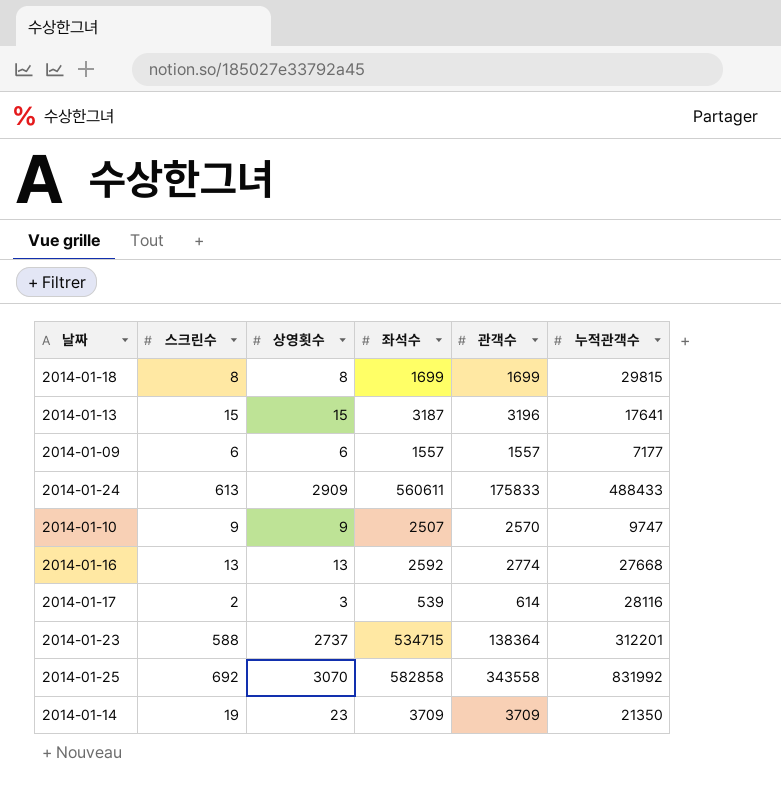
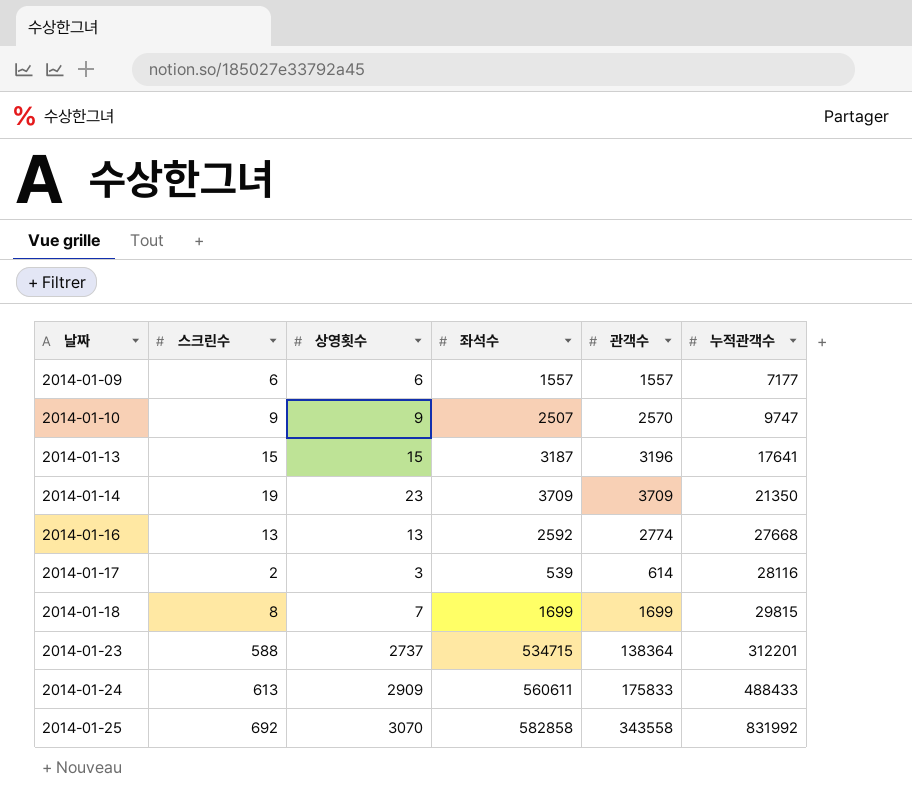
row order: none -> 날짜 ascending
2014-01-18 | 상영횟수: 8 -> 7

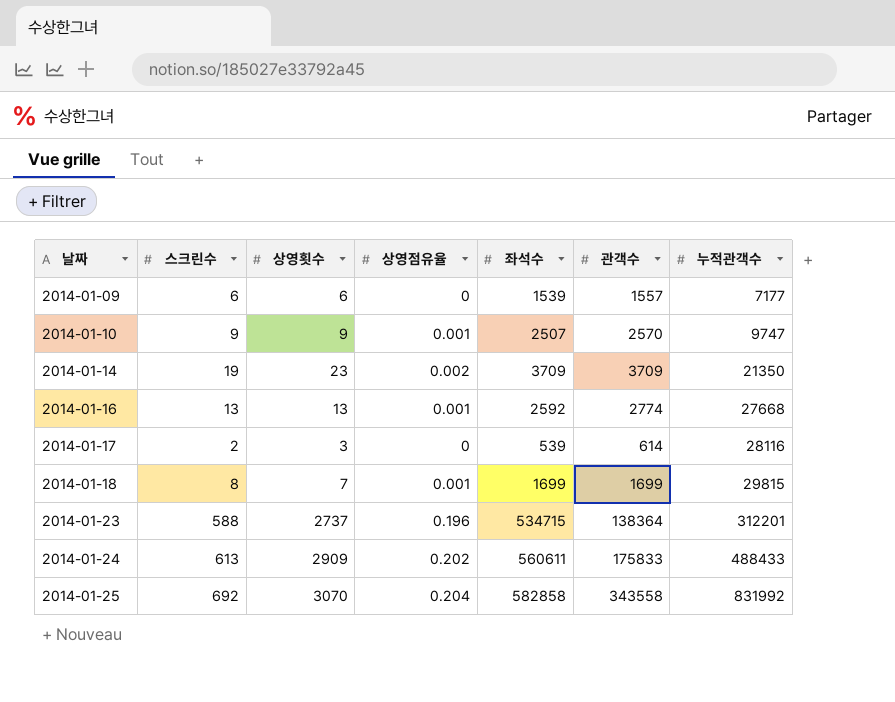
column 상영점유율 | position: none -> 4
row 2014-01-13: 15 | 15 | 3187 | 3196 | 17641 -> none
2014-01-09 | 좌석수: 1557 -> 1539

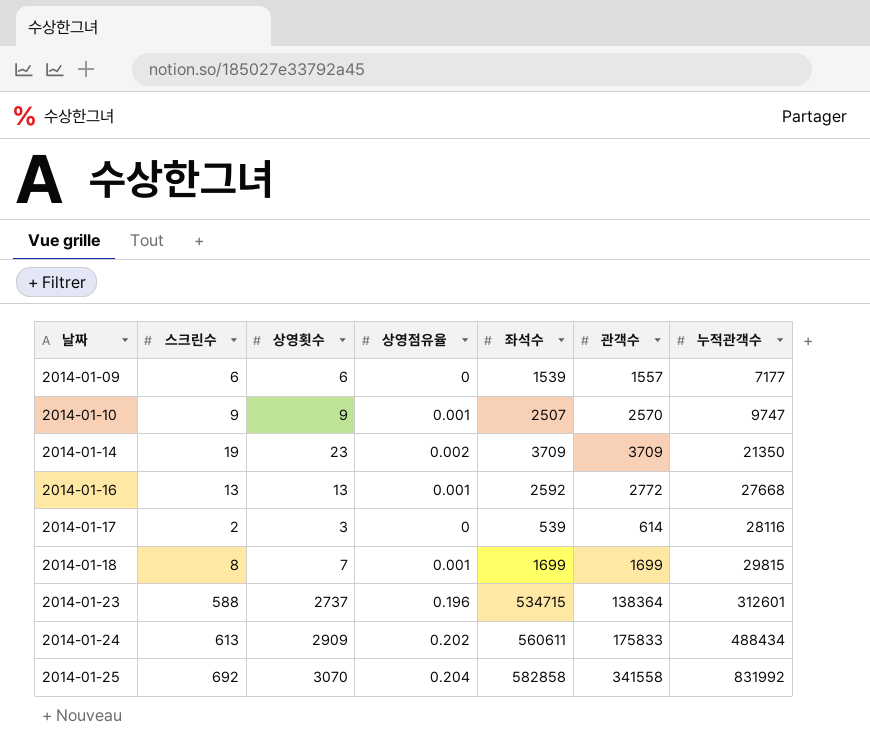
2014-01-16 | 관객수: 2774 -> 2772
2014-01-23 | 누적관객수: 312201 -> 312601
2014-01-24 | 누적관객수: 488433 -> 488434
2014-01-25 | 관객수: 343558 -> 341558

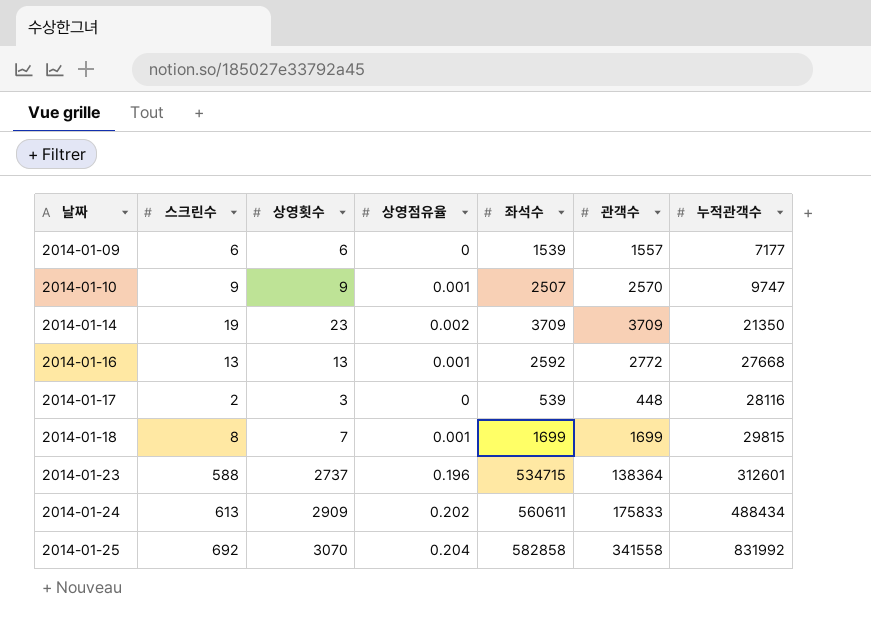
2014-01-17 | 관객수: 614 -> 448

